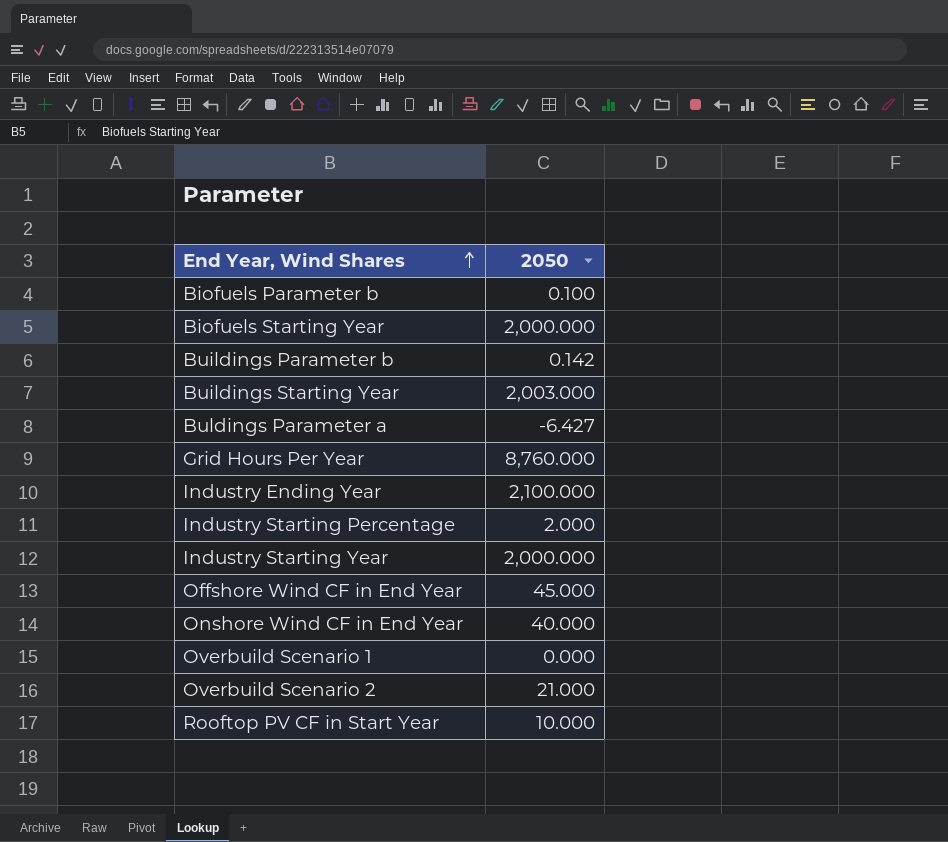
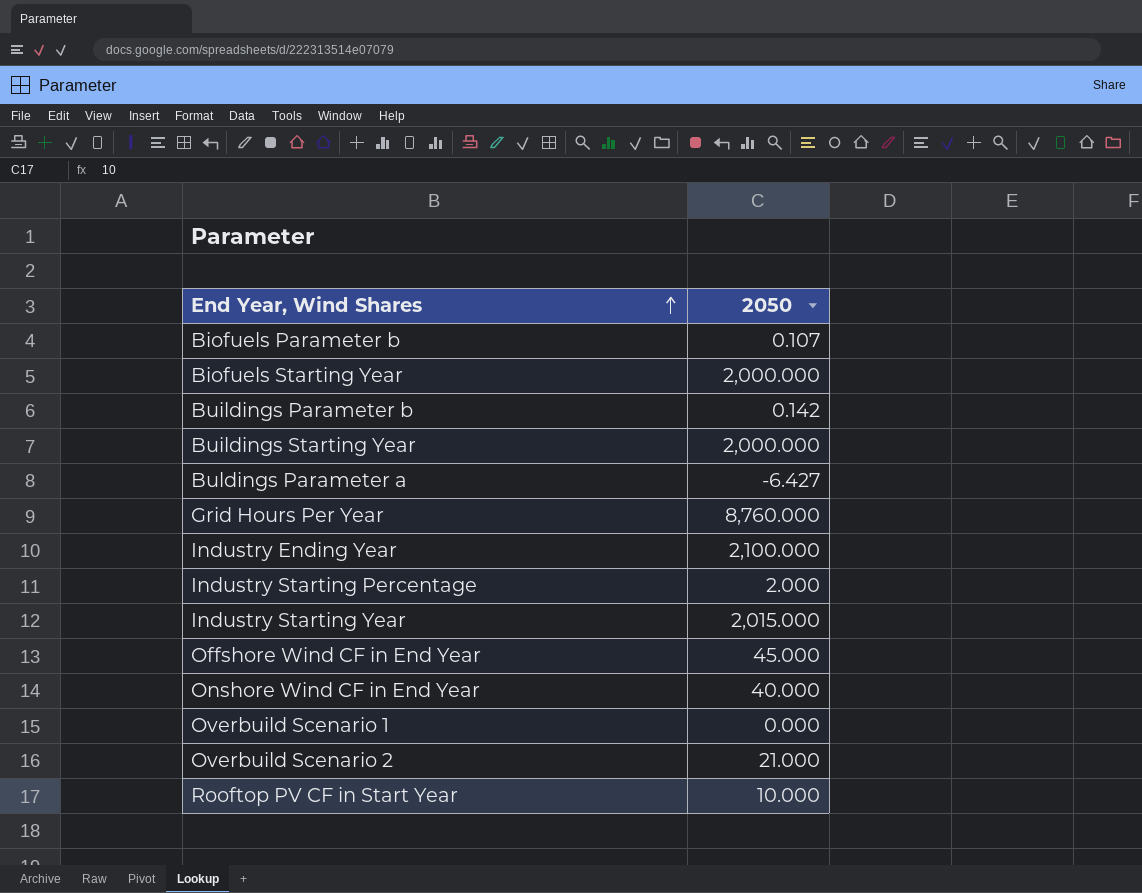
Biofuels Parameter b | 2050: 0.100 -> 0.107
Buildings Starting Year | 2050: 2,003.000 -> 2,000.000
Industry Starting Year | 2050: 2,000.000 -> 2,015.000

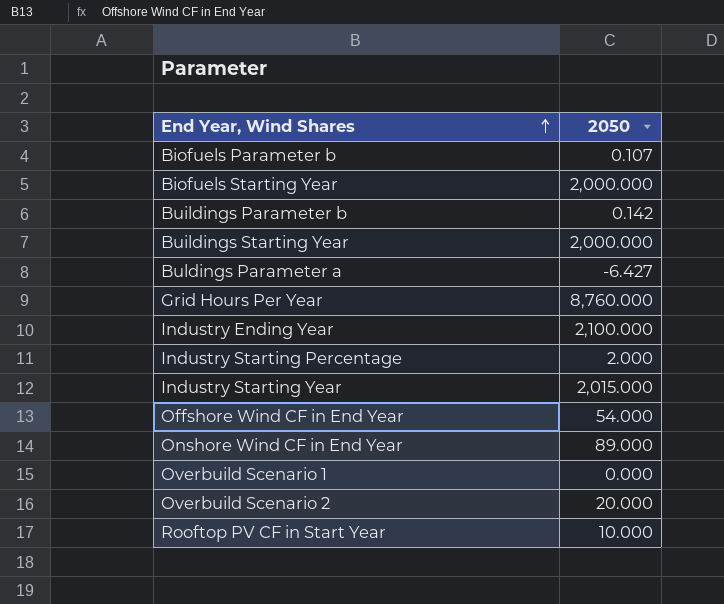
Offshore Wind CF in End Year | 2050: 45.000 -> 54.000
Onshore Wind CF in End Year | 2050: 40.000 -> 89.000
Overbuild Scenario 2 | 2050: 21.000 -> 20.000

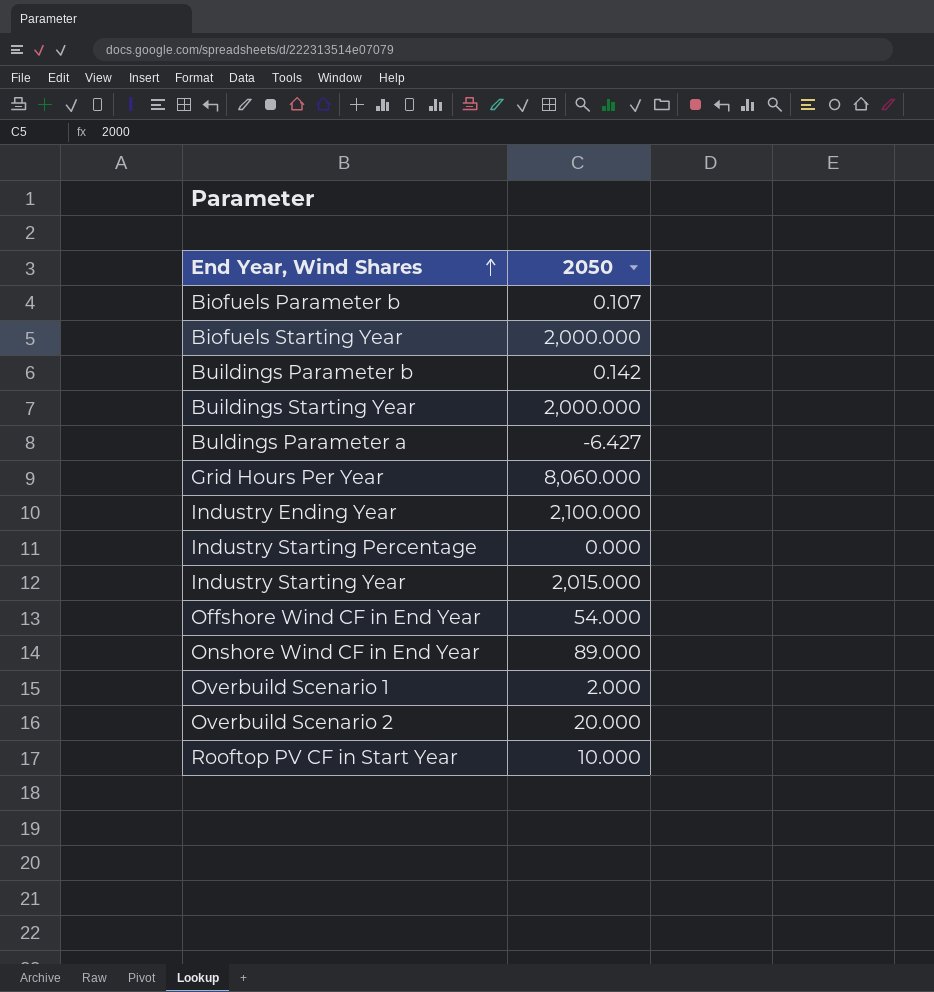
Grid Hours Per Year | 2050: 8,760.000 -> 8,060.000
Industry Starting Percentage | 2050: 2.000 -> 0.000
Overbuild Scenario 1 | 2050: 0.000 -> 2.000

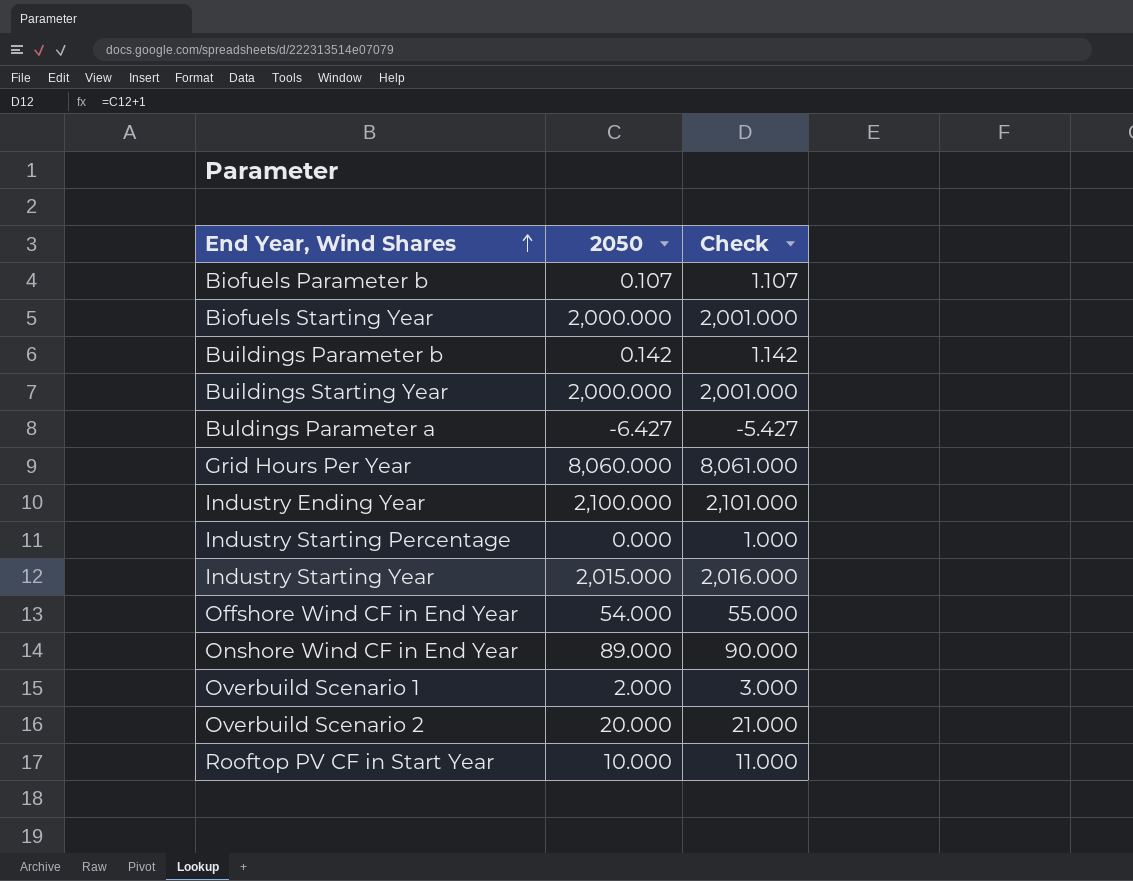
column Check | formula: none -> [2050] + 1

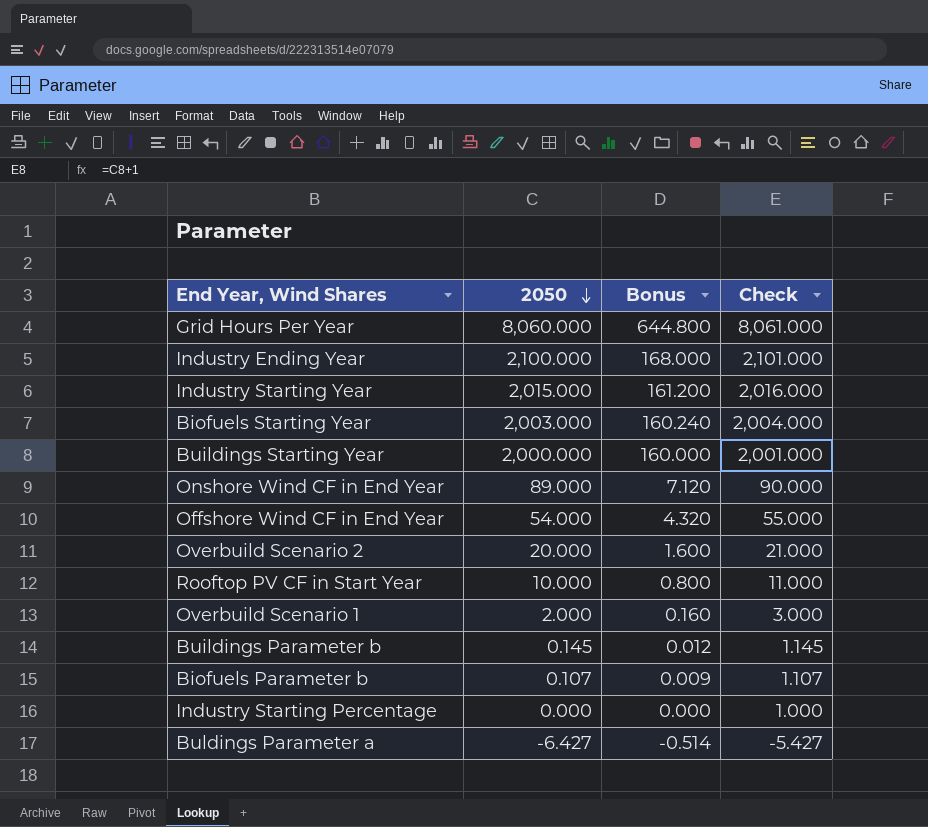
row order: End Year, Wind Shares ascending -> 2050 descending
column Bonus | formula: none -> [2050] * 0.08
Biofuels Starting Year | 2050: 2,000.000 -> 2,003.000
Biofuels Starting Year | Check: 2,001.000 -> 2,004.000
Buildings Parameter b | 2050: 0.142 -> 0.145
Buildings Parameter b | Check: 1.142 -> 1.145

